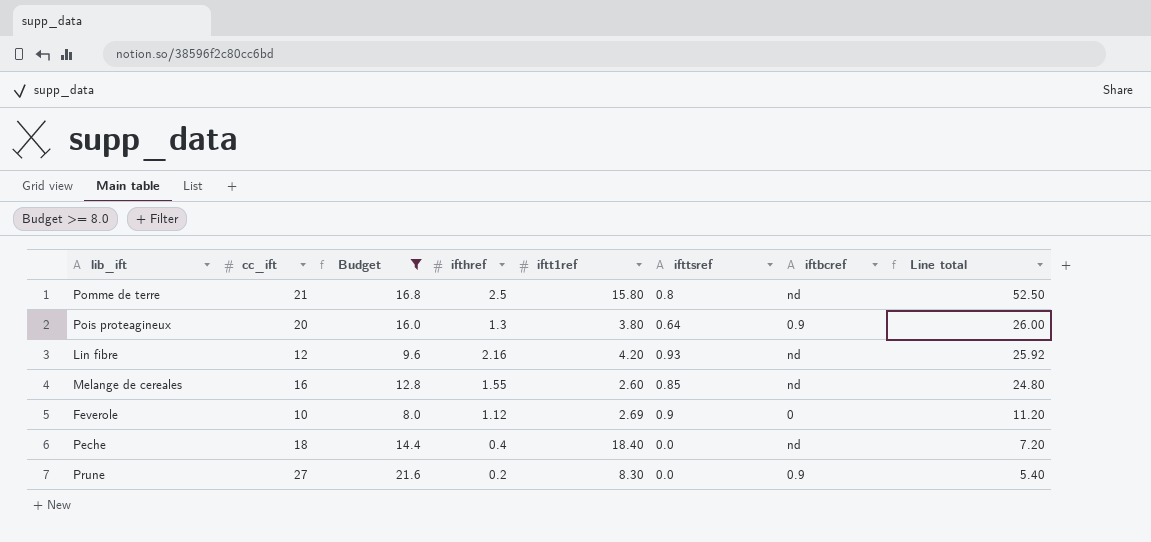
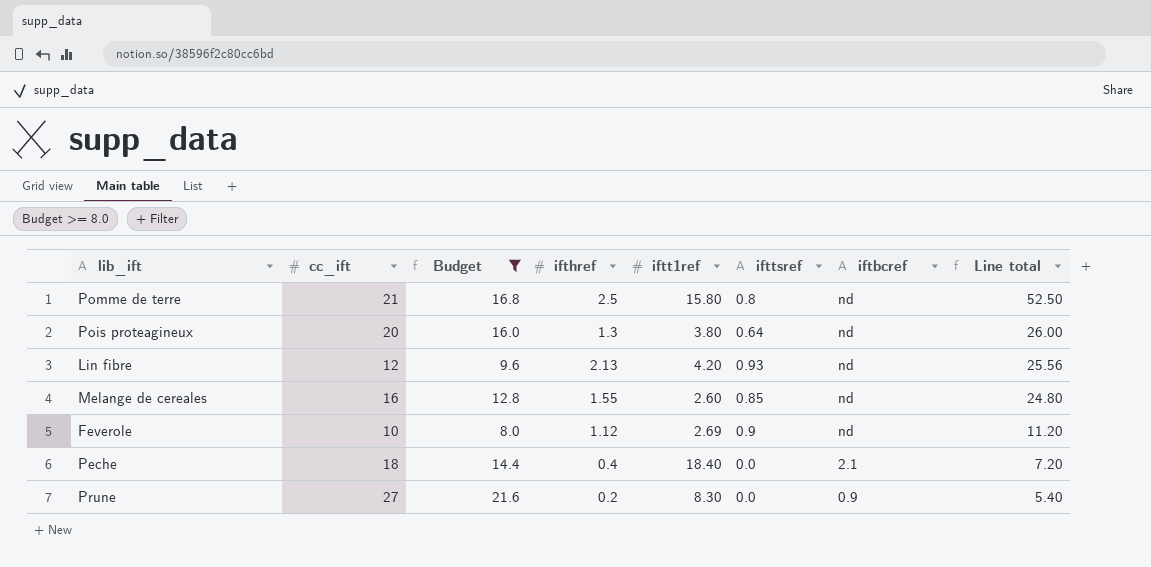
Pois proteagineux | iftbcref: 0.9 -> nd
Lin fibre | ifthref: 2.16 -> 2.13
Lin fibre | Line total: 25.92 -> 25.56
Feverole | iftbcref: 0 -> nd
Peche | iftbcref: nd -> 2.1

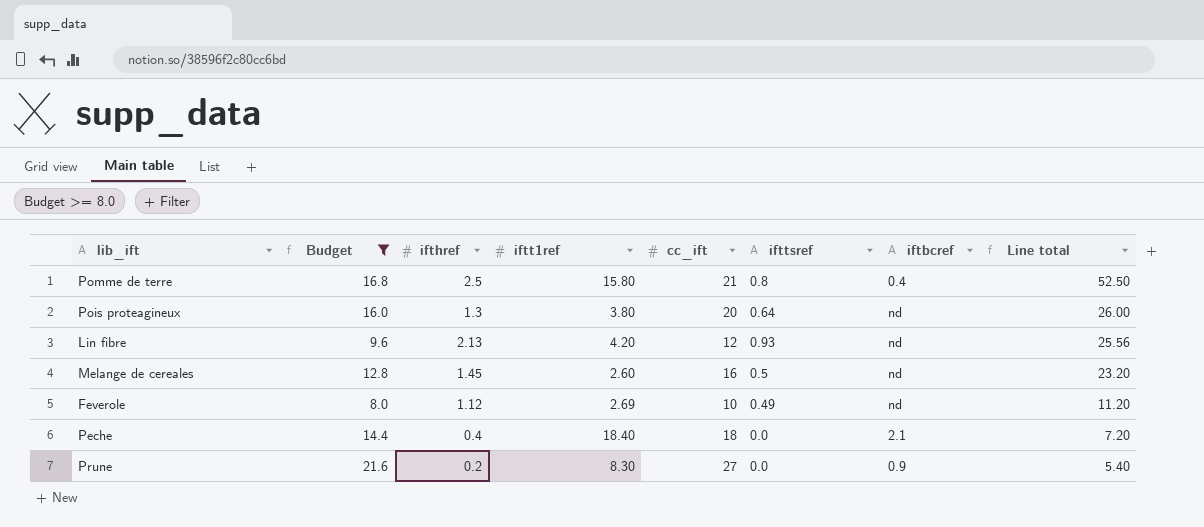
column cc_ift | position: 2 -> 5
Pomme de terre | iftbcref: nd -> 0.4
Melange de cereales | ifthref: 1.55 -> 1.45
Melange de cereales | ifttsref: 0.85 -> 0.5
Melange de cereales | Line total: 24.80 -> 23.20
Feverole | ifttsref: 0.9 -> 0.49

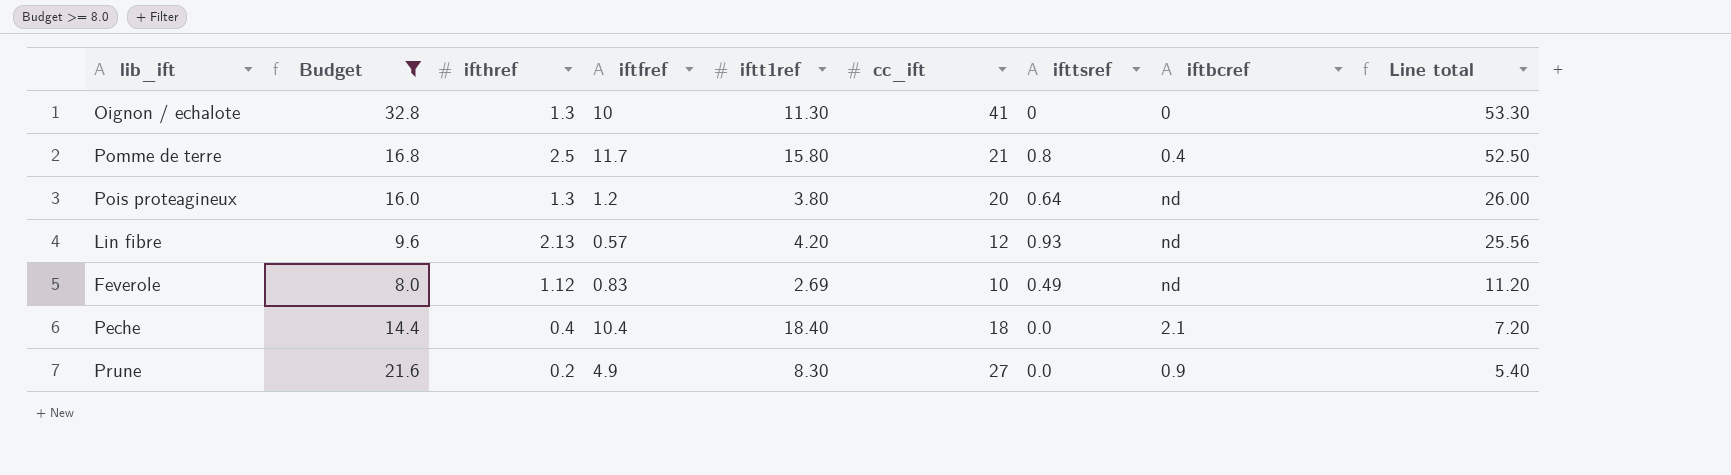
column iftfref | position: none -> 4
row Melange de cereales: 12.8 | 1.45 | 2.60 | 16 | 0.5 | nd | 23.20 -> none
row Oignon / echalote: none -> 32.8 | 1.3 | 10 | 11.30 | 41 | 0 | 0 | 53.30

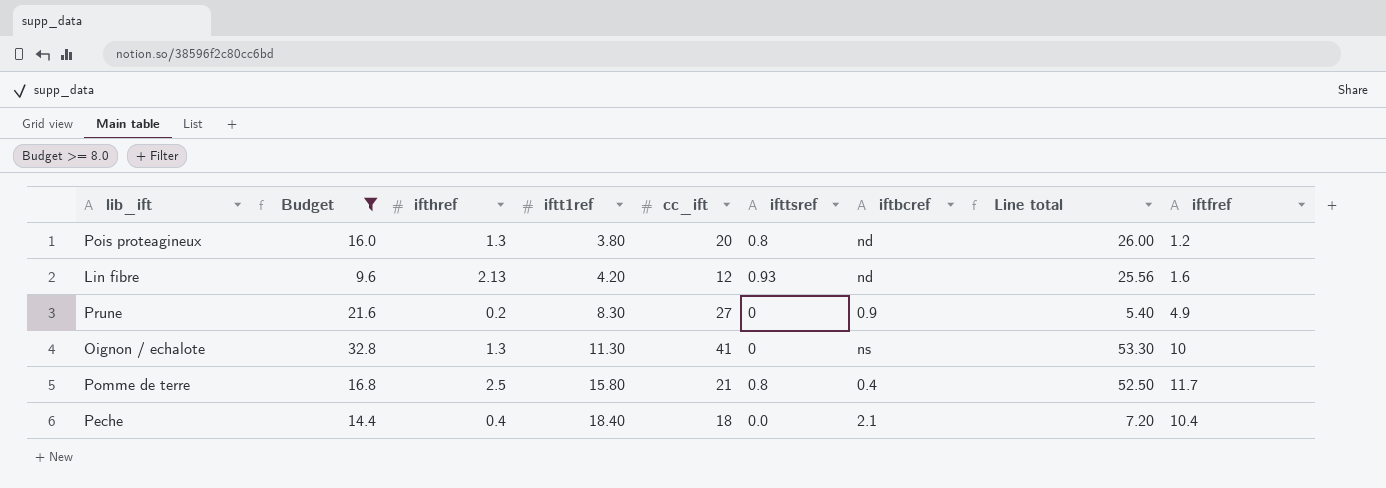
row order: Line total descending -> iftt1ref ascending
column iftfref | position: 4 -> 9
row Feverole: 8.0 | 1.12 | 0.83 | 2.69 | 10 | 0.49 | nd | 11.20 -> none
Pois proteagineux | ifttsref: 0.64 -> 0.8
Lin fibre | iftfref: 0.57 -> 1.6
Prune | ifttsref: 0.0 -> 0
Oignon / echalote | iftbcref: 0 -> ns

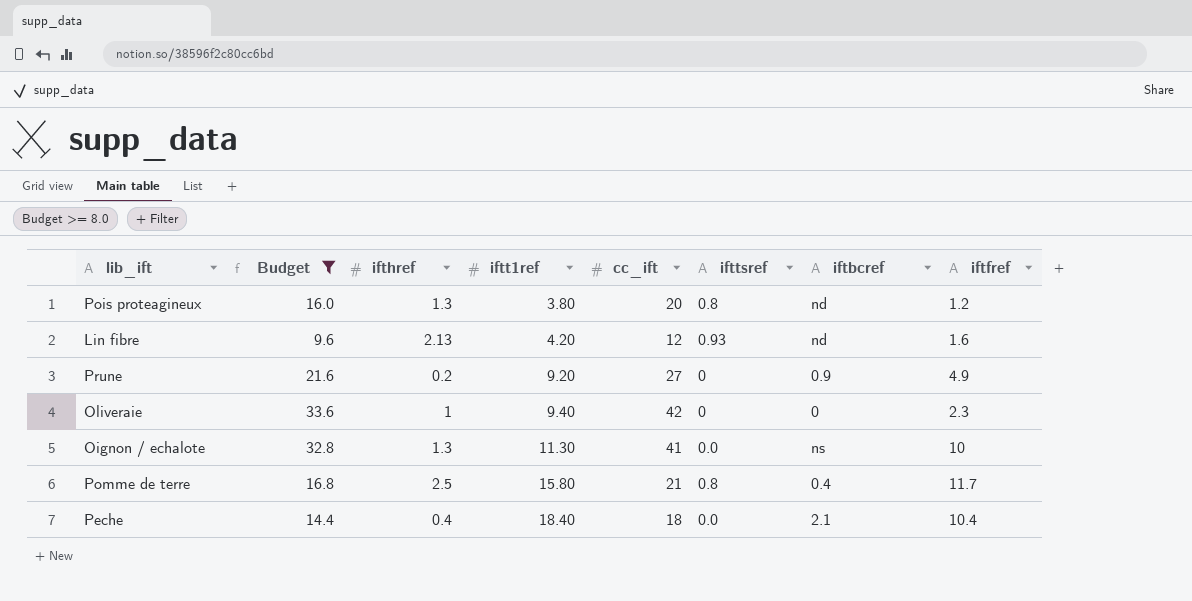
column Line total | formula: [ifthref] * [cc_ift] -> none
Prune | iftt1ref: 8.30 -> 9.20
row Oliveraie: none -> 33.6 | 1 | 9.40 | 42 | 0 | 0 | 2.3
Oignon / echalote | ifttsref: 0 -> 0.0

